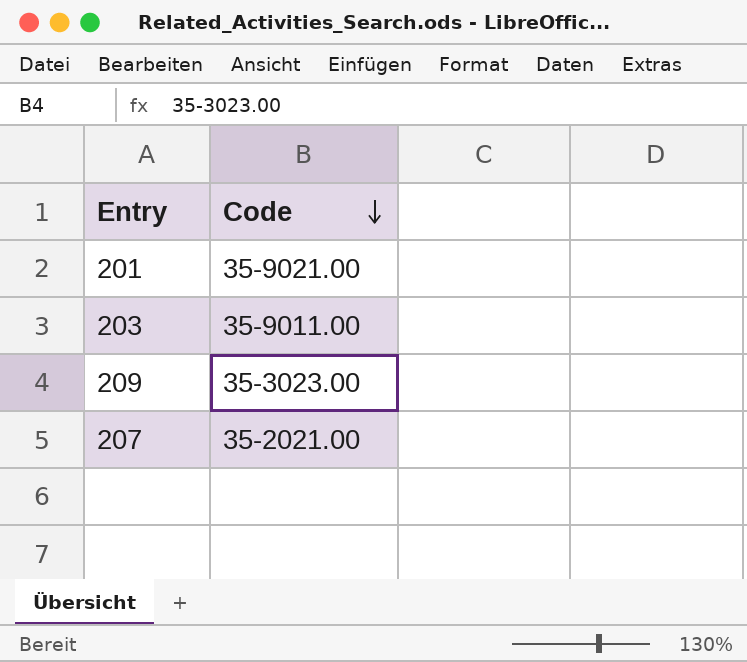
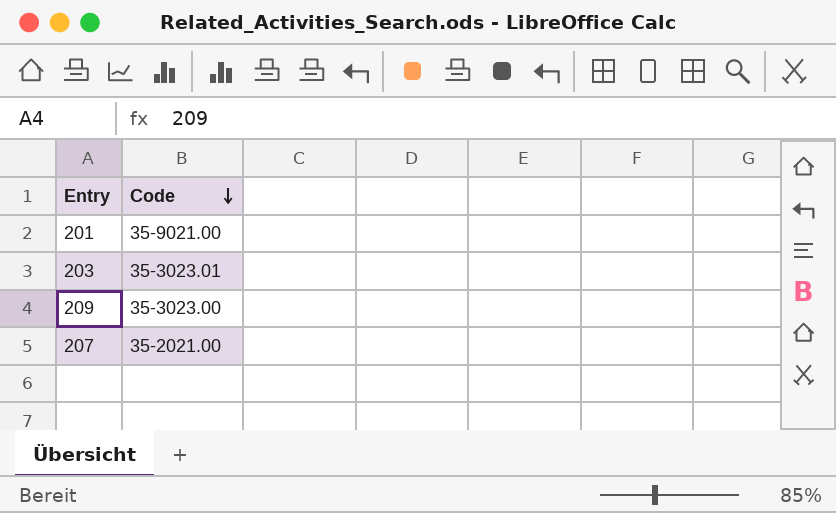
203 | Code: 35-9011.00 -> 35-3023.01

